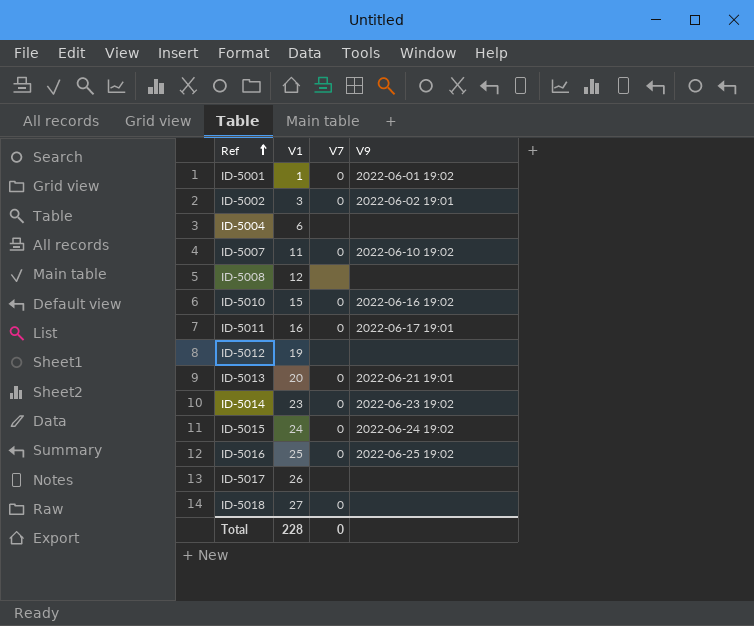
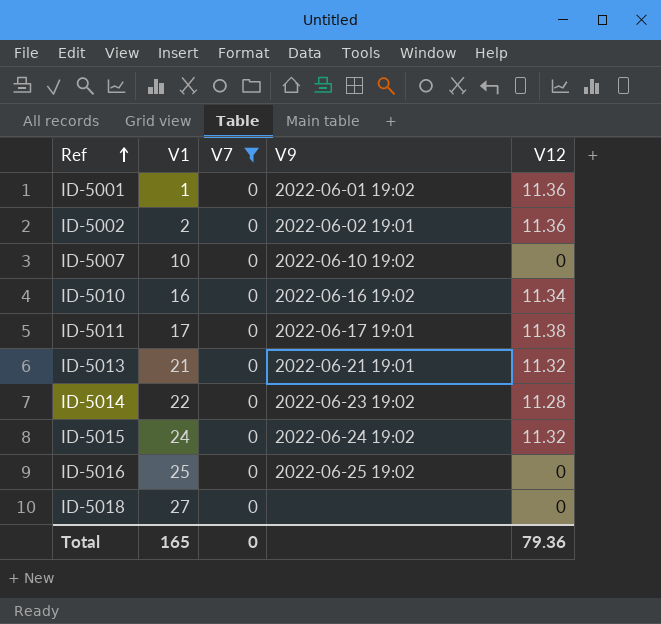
filter: none -> V7 = 0
column V12 | position: none -> 5
ID-5002 | V1: 3 -> 2
ID-5007 | V1: 11 -> 10
ID-5010 | V1: 15 -> 16
ID-5011 | V1: 16 -> 17
ID-5013 | V1: 20 -> 21
ID-5014 | V1: 23 -> 22
Total | V1: 228 -> 165

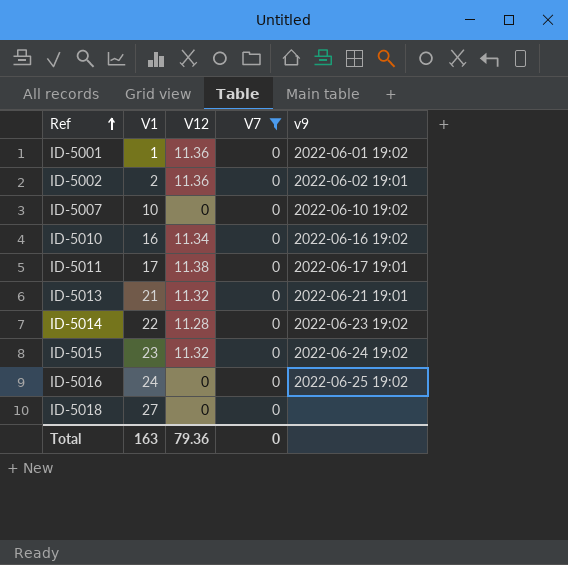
column V12 | position: 5 -> 3
column name: V9 -> v9
ID-5015 | V1: 24 -> 23
ID-5016 | V1: 25 -> 24
Total | V1: 165 -> 163

